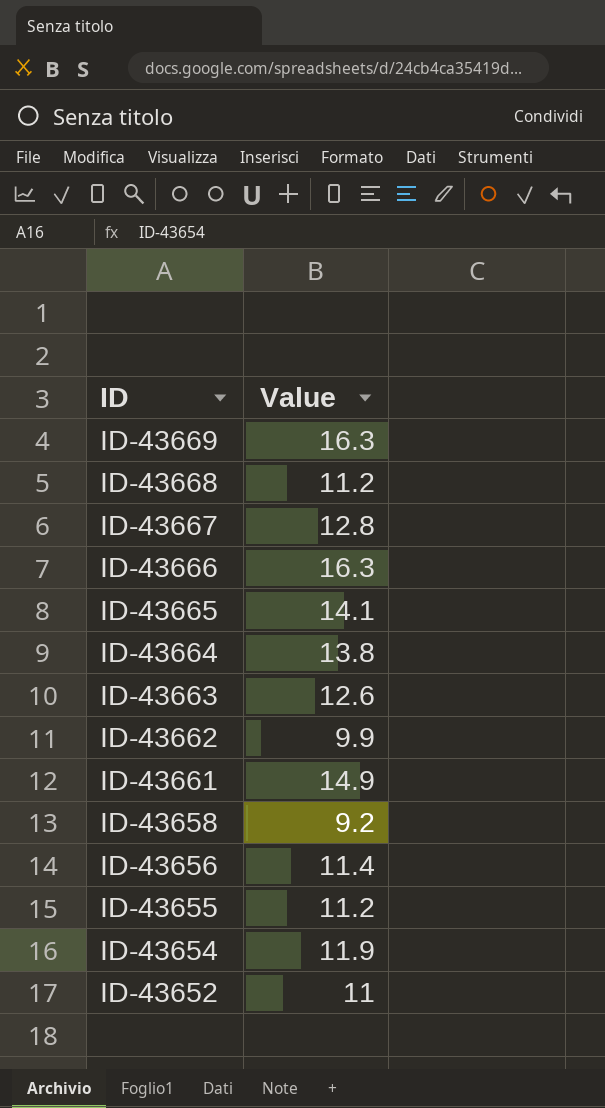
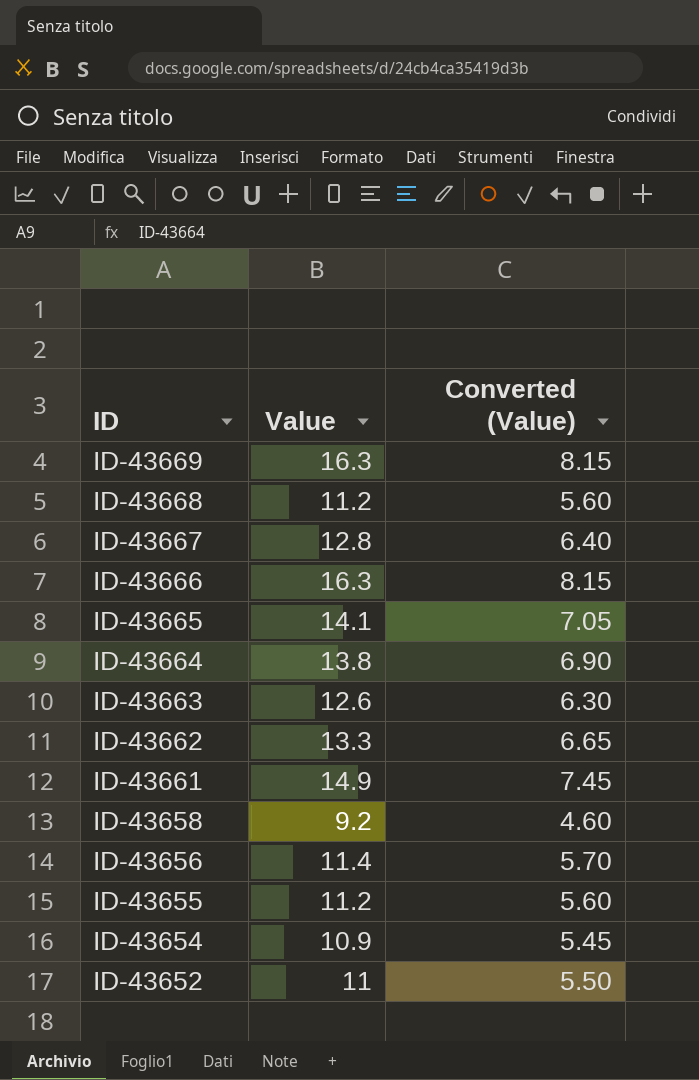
column Converted (Value) | formula: none -> [Value] * 0.5
ID-43662 | Value: 9.9 -> 13.3
ID-43654 | Value: 11.9 -> 10.9

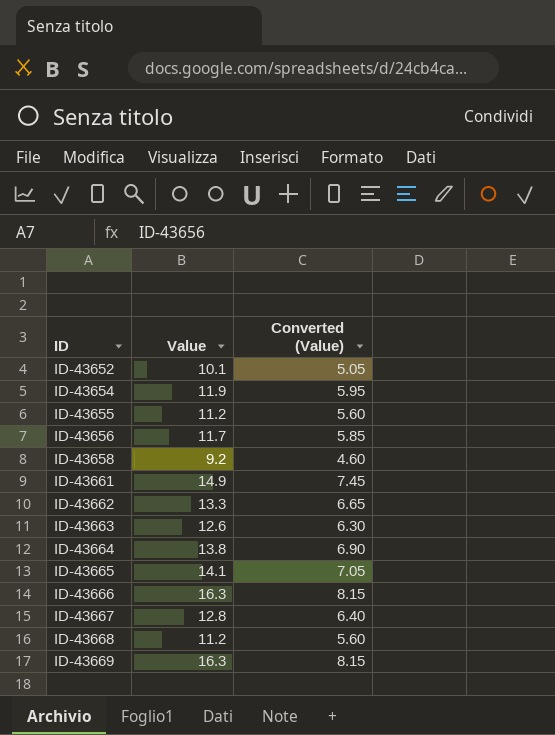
row order: ID descending -> ID ascending
ID-43652 | Value: 11 -> 10.1
ID-43652 | Converted (Value): 5.50 -> 5.05
ID-43654 | Value: 10.9 -> 11.9
ID-43654 | Converted (Value): 5.45 -> 5.95
ID-43656 | Value: 11.4 -> 11.7
ID-43656 | Converted (Value): 5.70 -> 5.85

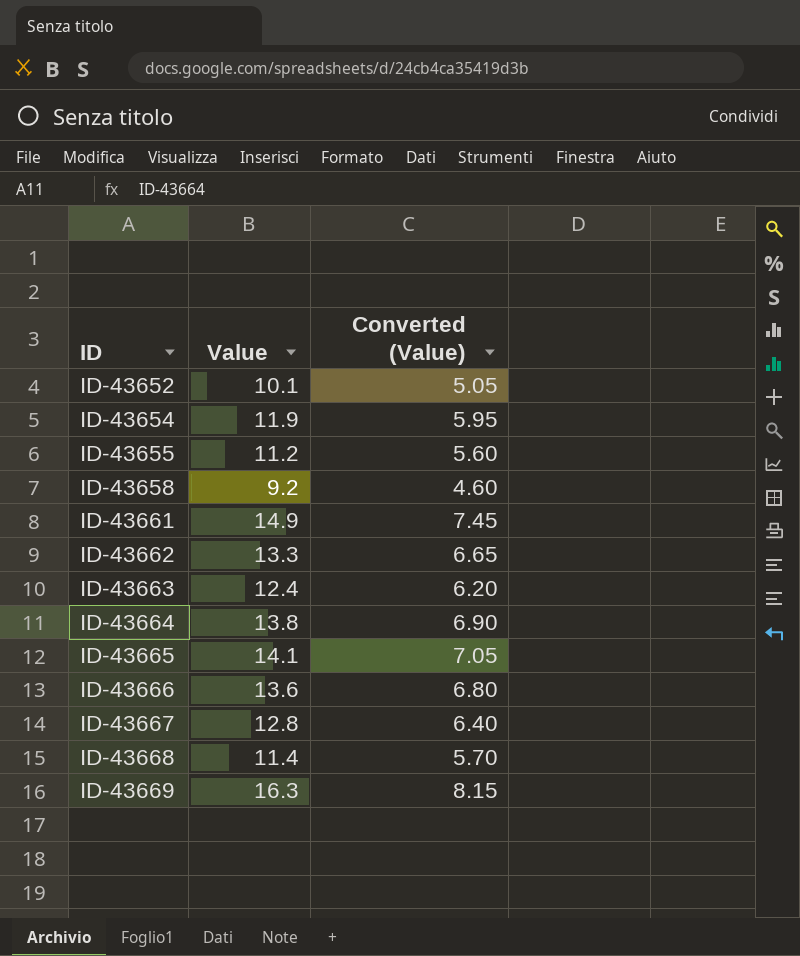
row ID-43656: 11.7 | 5.85 -> none
ID-43663 | Value: 12.6 -> 12.4
ID-43663 | Converted (Value): 6.30 -> 6.20
ID-43666 | Value: 16.3 -> 13.6
ID-43666 | Converted (Value): 8.15 -> 6.80
ID-43668 | Value: 11.2 -> 11.4
ID-43668 | Converted (Value): 5.60 -> 5.70

